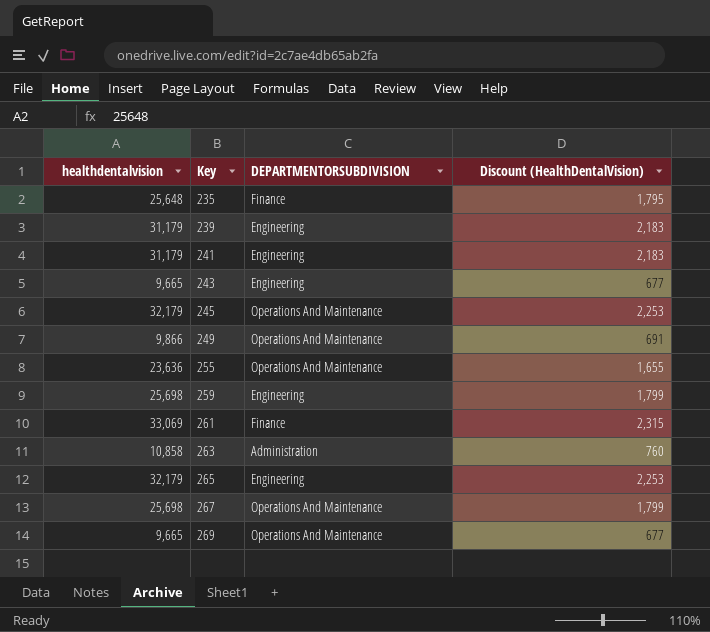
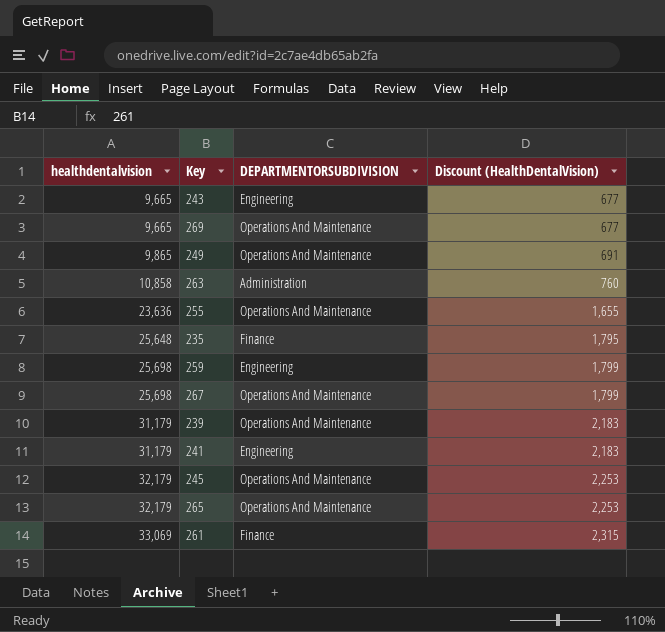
row order: Key ascending -> healthdentalvision ascending
249 | healthdentalvision: 9,866 -> 9,865
239 | DEPARTMENTORSUBDIVISION: Engineering -> Operations And Maintenance
265 | DEPARTMENTORSUBDIVISION: Engineering -> Operations And Maintenance

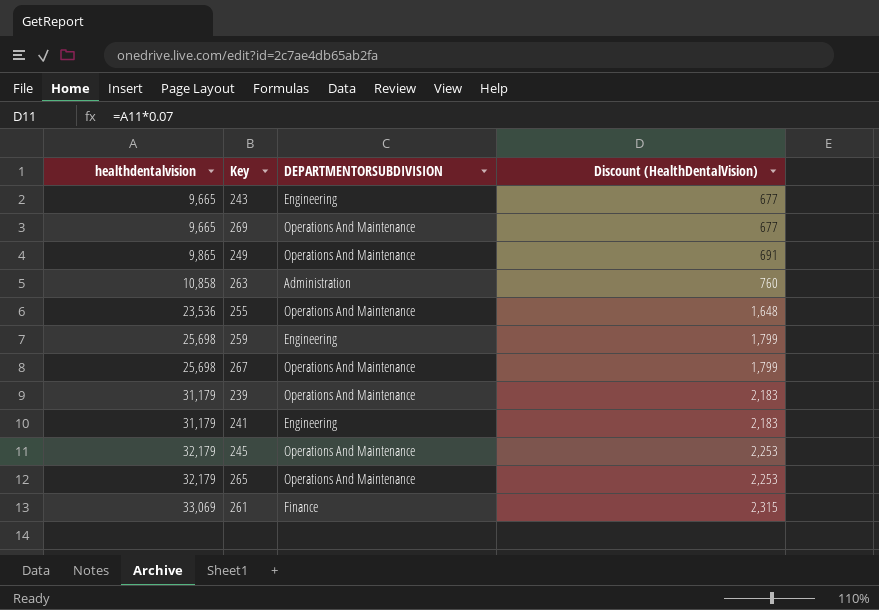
row 235: 25,648 | Finance | 1,795 -> none
255 | healthdentalvision: 23,636 -> 23,536
255 | Discount (HealthDentalVision): 1,655 -> 1,648

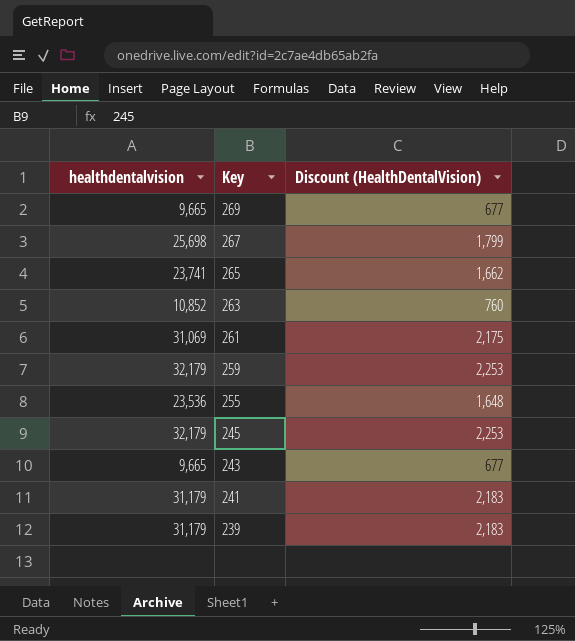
row order: healthdentalvision ascending -> Key descending
column DEPARTMENTORSUBDIVISION | position: 3 -> none
row 249: 9,865 | Operations And Maintenance | 691 -> none
265 | healthdentalvision: 32,179 -> 23,741
265 | Discount (HealthDentalVision): 2,253 -> 1,662
263 | healthdentalvision: 10,858 -> 10,852
261 | healthdentalvision: 33,069 -> 31,069
261 | Discount (HealthDentalVision): 2,315 -> 2,175
259 | healthdentalvision: 25,698 -> 32,179
259 | Discount (HealthDentalVision): 1,799 -> 2,253

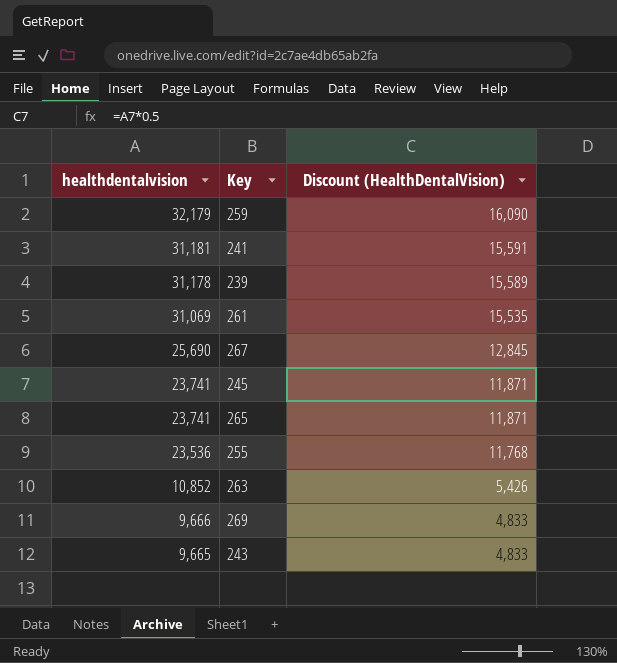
row order: Key descending -> healthdentalvision descending
column Discount (HealthDentalVision) | formula: [healthdentalvision] * 0.07 -> [healthdentalvision] * 0.5
241 | healthdentalvision: 31,179 -> 31,181
239 | healthdentalvision: 31,179 -> 31,178
267 | healthdentalvision: 25,698 -> 25,690
245 | healthdentalvision: 32,179 -> 23,741
269 | healthdentalvision: 9,665 -> 9,666

